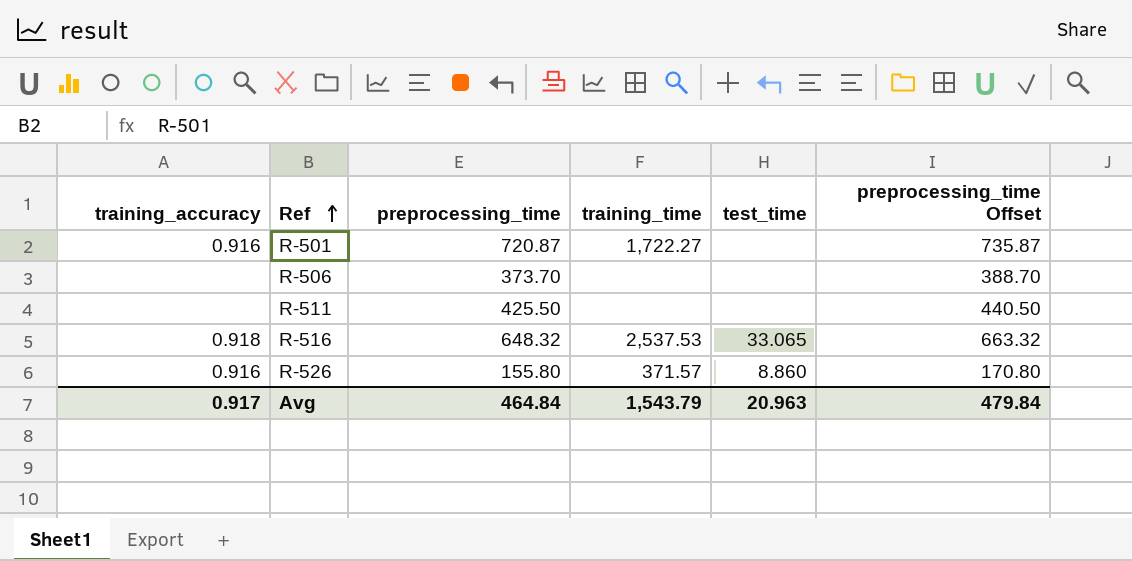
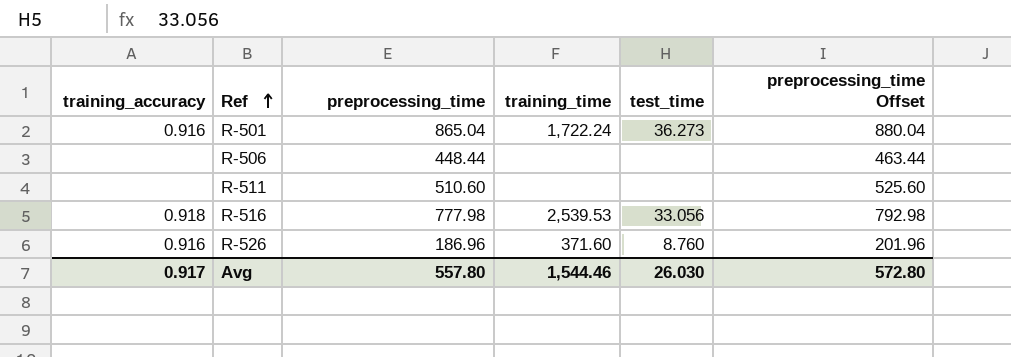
R-501 | preprocessing_time: 720.87 -> 865.04
R-501 | training_time: 1,722.27 -> 1,722.24
R-501 | test_time: none -> 36.273
R-501 | preprocessing_time Offset: 735.87 -> 880.04
R-506 | preprocessing_time: 373.70 -> 448.44
R-506 | preprocessing_time Offset: 388.70 -> 463.44
R-511 | preprocessing_time: 425.50 -> 510.60
R-511 | preprocessing_time Offset: 440.50 -> 525.60
R-516 | preprocessing_time: 648.32 -> 777.98
R-516 | training_time: 2,537.53 -> 2,539.53
R-516 | test_time: 33.065 -> 33.056
R-516 | preprocessing_time Offset: 663.32 -> 792.98
R-526 | preprocessing_time: 155.80 -> 186.96
R-526 | training_time: 371.57 -> 371.60
R-526 | test_time: 8.860 -> 8.760
R-526 | preprocessing_time Offset: 170.80 -> 201.96
Avg | preprocessing_time: 464.84 -> 557.80
Avg | training_time: 1,543.79 -> 1,544.46
Avg | test_time: 20.963 -> 26.030
Avg | preprocessing_time Offset: 479.84 -> 572.80

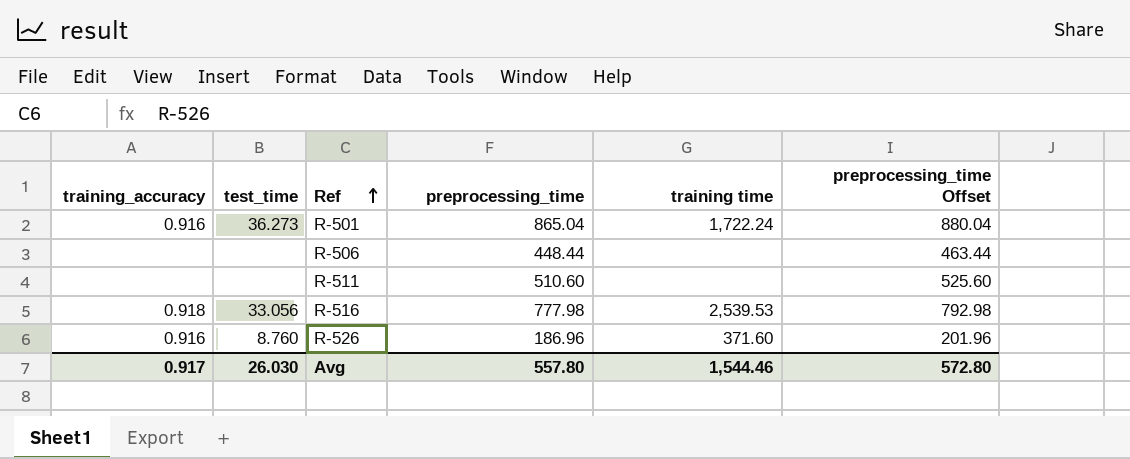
column test_time | position: 5 -> 2
column name: training_time -> training time

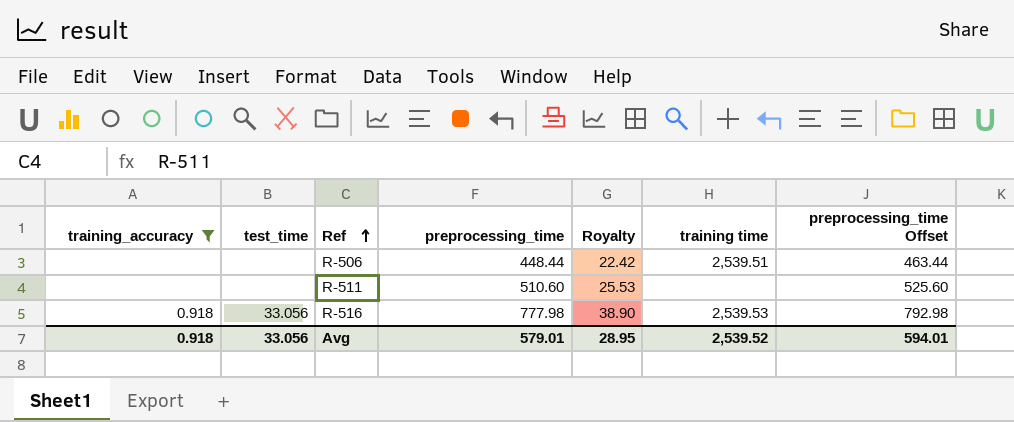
filter: none -> training_accuracy != 0.916
column Royalty | formula: none -> [preprocessing_time] * 0.05
R-506 | training time: none -> 2,539.51
Avg | training_accuracy: 0.917 -> 0.918
Avg | test_time: 26.030 -> 33.056
Avg | preprocessing_time: 557.80 -> 579.01
Avg | training time: 1,544.46 -> 2,539.52
Avg | preprocessing_time Offset: 572.80 -> 594.01

